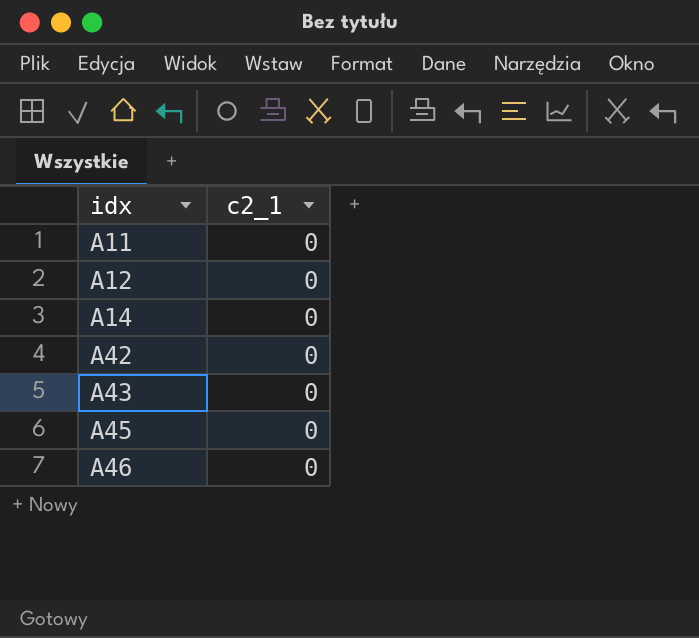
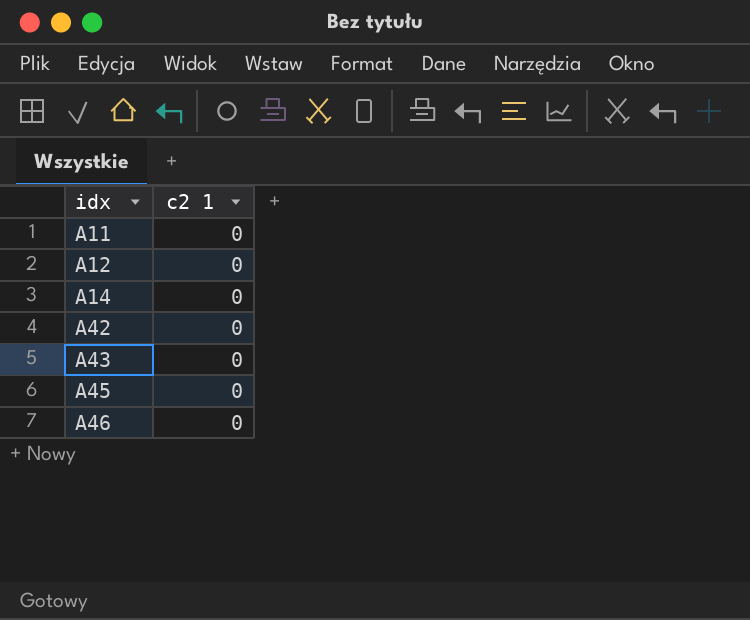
column name: c2_1 -> c2 1

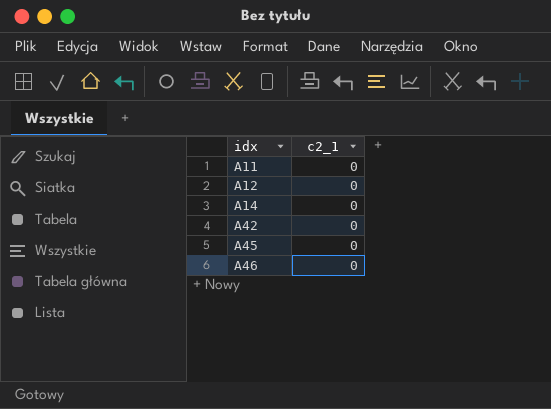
column name: c2 1 -> c2_1
row A43: 0 -> none

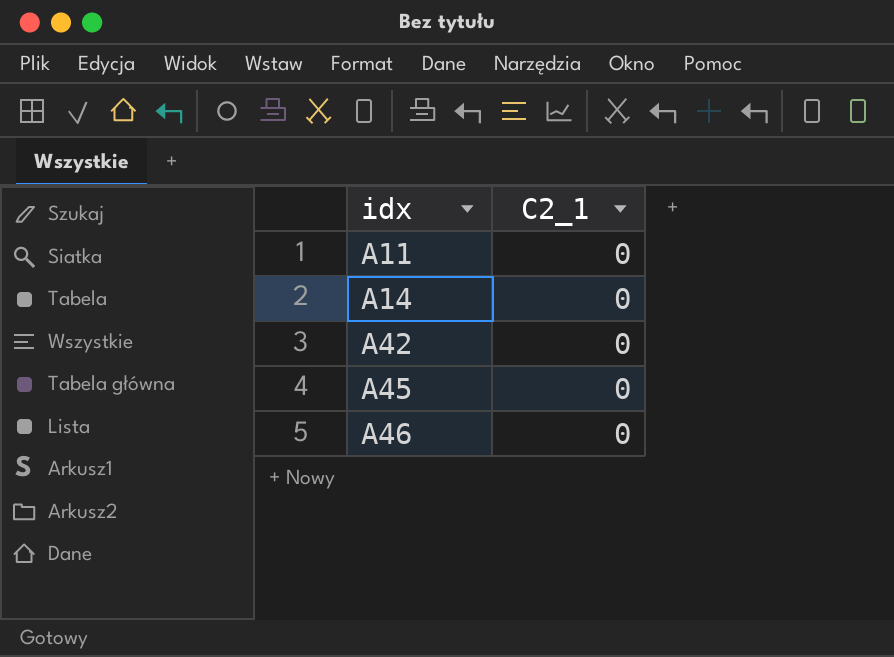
column name: c2_1 -> C2_1
row A12: 0 -> none

